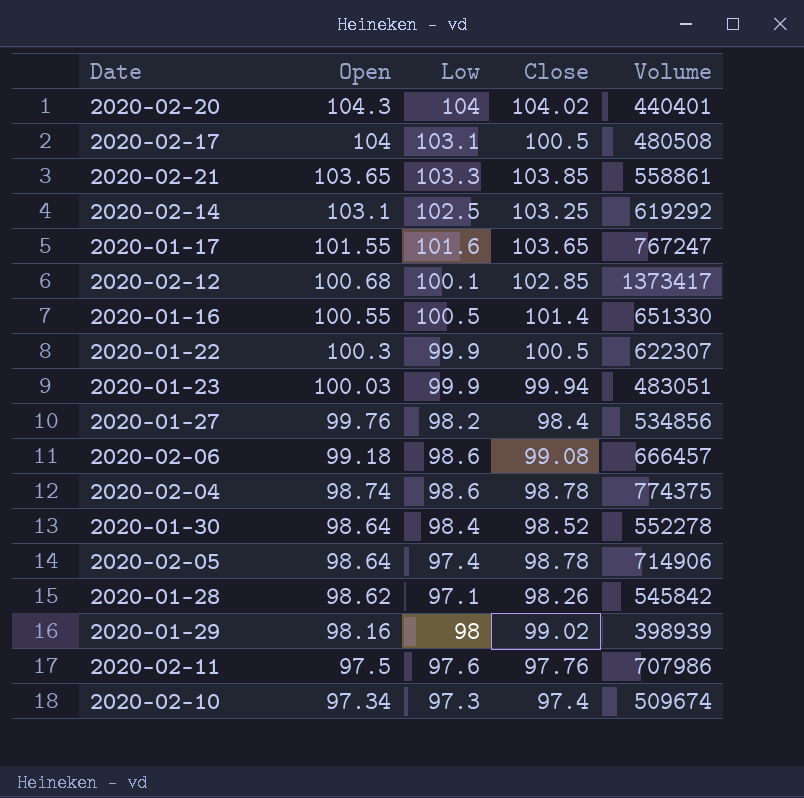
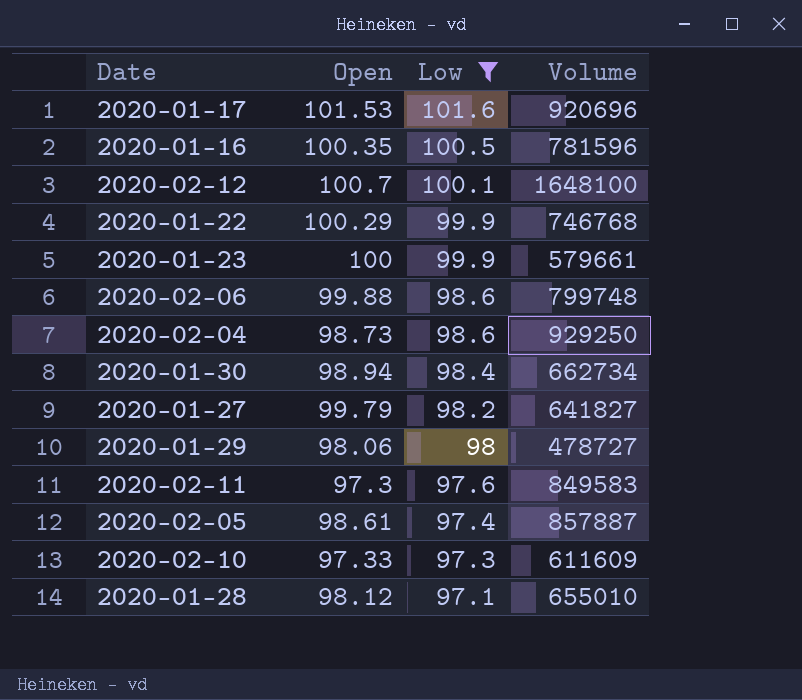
filter: none -> Low <= 101.6
row order: Open descending -> Low descending
column Close | position: 4 -> none
2020-01-17 | Open: 101.55 -> 101.53
2020-01-17 | Volume: 767247 -> 920696
2020-01-16 | Open: 100.55 -> 100.35
2020-01-16 | Volume: 651330 -> 781596
2020-02-12 | Open: 100.68 -> 100.7
2020-02-12 | Volume: 1373417 -> 1648100
2020-01-22 | Open: 100.3 -> 100.29
2020-01-22 | Volume: 622307 -> 746768
2020-01-23 | Open: 100.03 -> 100
2020-01-23 | Volume: 483051 -> 579661
2020-02-06 | Open: 99.18 -> 99.88
2020-02-06 | Volume: 666457 -> 799748
2020-02-04 | Open: 98.74 -> 98.73
2020-02-04 | Volume: 774375 -> 929250
2020-01-30 | Open: 98.64 -> 98.94
2020-01-30 | Volume: 552278 -> 662734
2020-01-27 | Open: 99.76 -> 99.79
2020-01-27 | Volume: 534856 -> 641827
2020-01-29 | Open: 98.16 -> 98.06
2020-01-29 | Volume: 398939 -> 478727
2020-02-11 | Open: 97.5 -> 97.3
2020-02-11 | Volume: 707986 -> 849583
2020-02-05 | Open: 98.64 -> 98.61
2020-02-05 | Volume: 714906 -> 857887
2020-02-10 | Open: 97.34 -> 97.33
2020-02-10 | Volume: 509674 -> 611609
2020-01-28 | Open: 98.62 -> 98.12
2020-01-28 | Volume: 545842 -> 655010

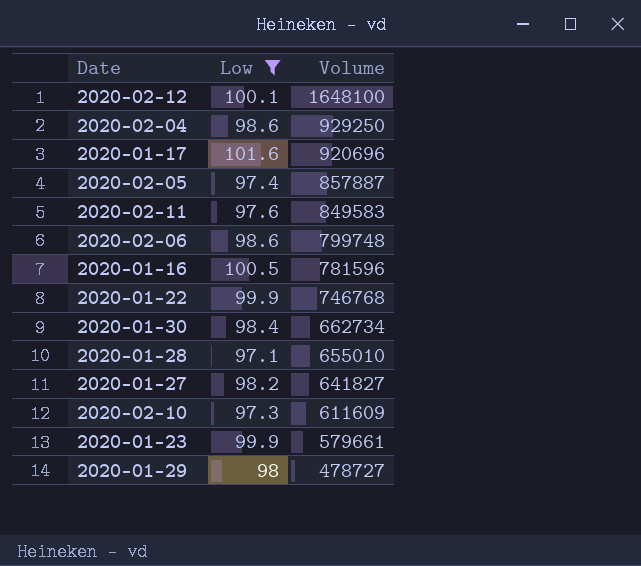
row order: Low descending -> Volume descending
column Open | position: 2 -> none

